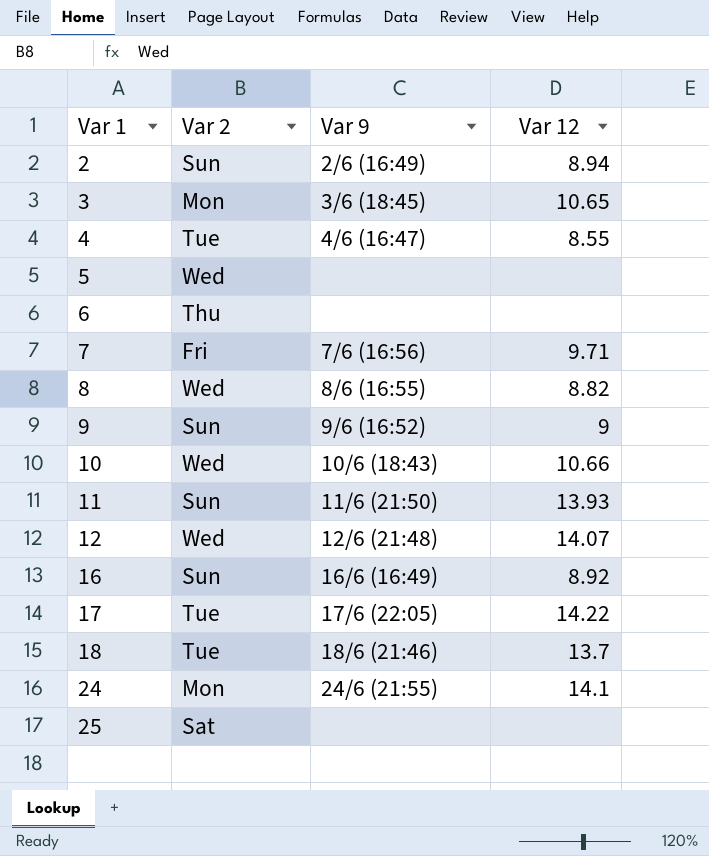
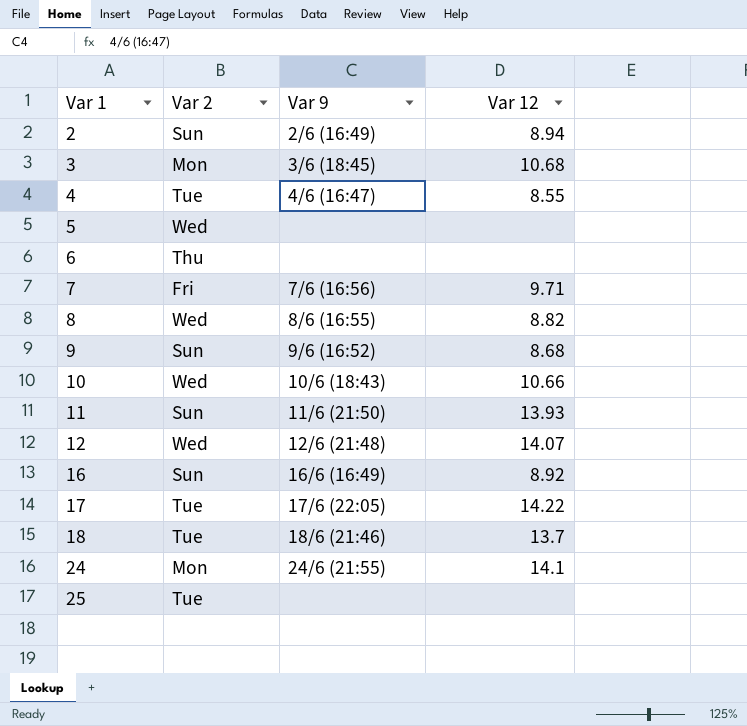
3 | Var 12: 10.65 -> 10.68
9 | Var 12: 9 -> 8.68
25 | Var 2: Sat -> Tue

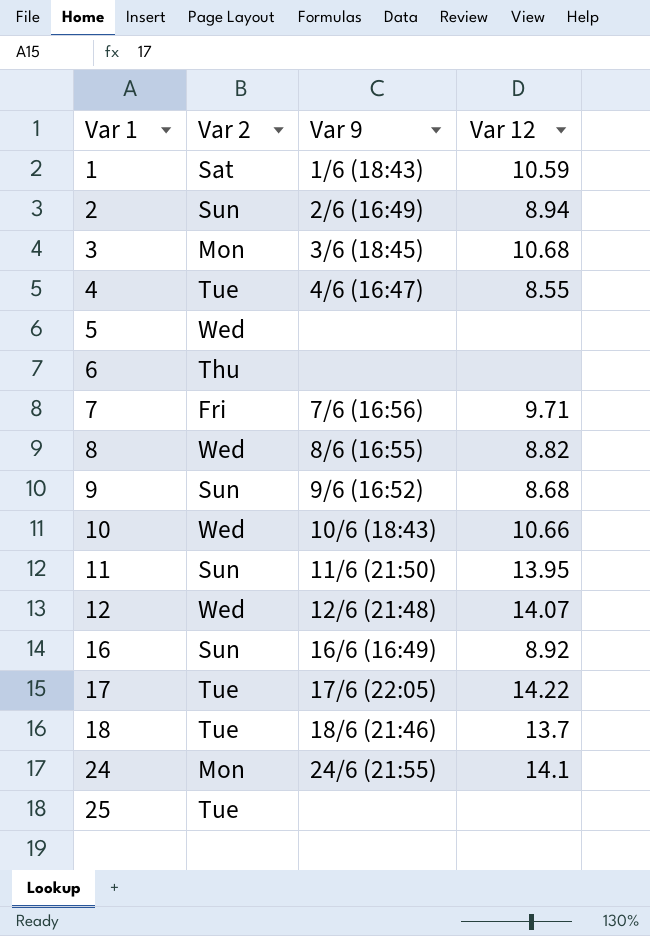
row 1: none -> Sat | 1/6 (18:43) | 10.59
11 | Var 12: 13.93 -> 13.95

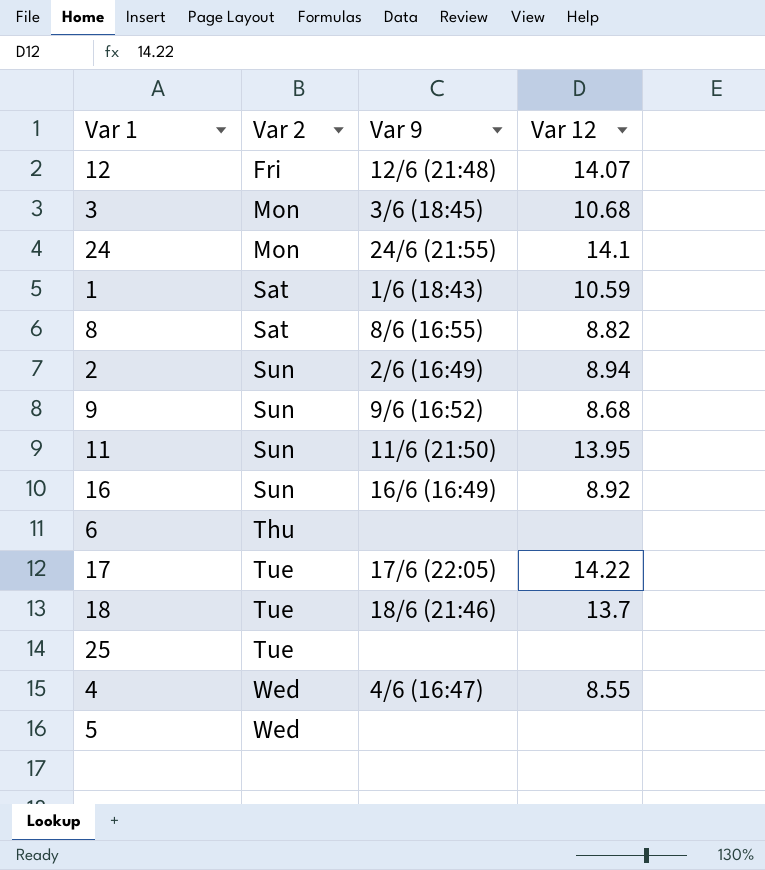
row order: Var 1 ascending -> Var 2 ascending
row 7: Fri | 7/6 (16:56) | 9.71 -> none
row 10: Wed | 10/6 (18:43) | 10.66 -> none
12 | Var 2: Wed -> Fri
8 | Var 2: Wed -> Sat
4 | Var 2: Tue -> Wed

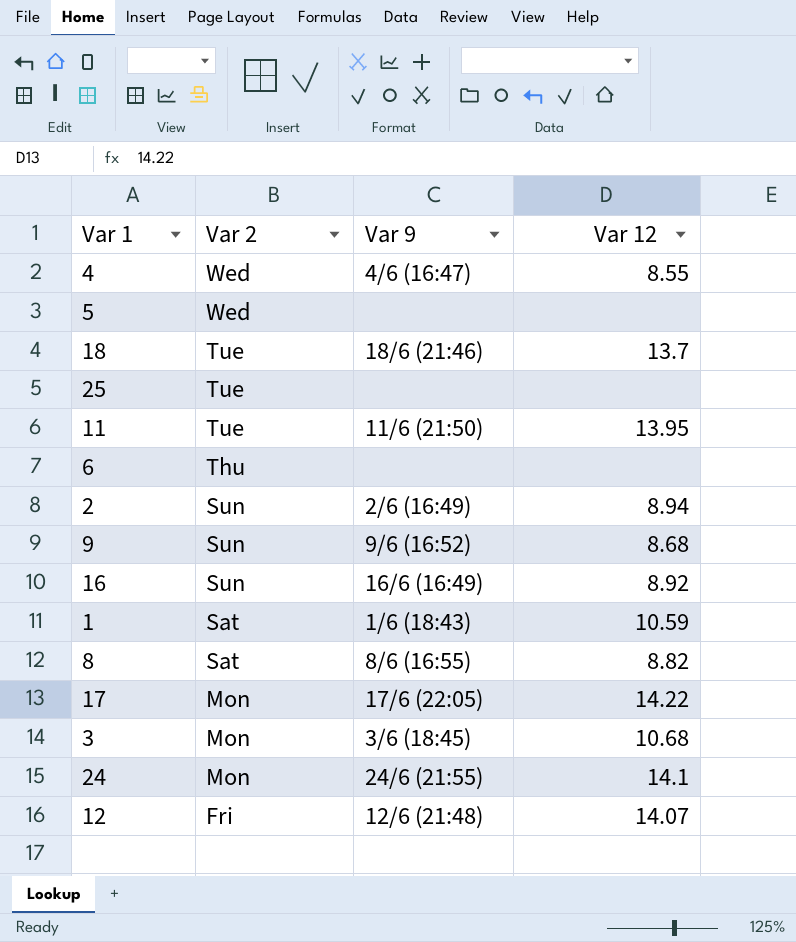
row order: Var 2 ascending -> Var 2 descending
11 | Var 2: Sun -> Tue
17 | Var 2: Tue -> Mon

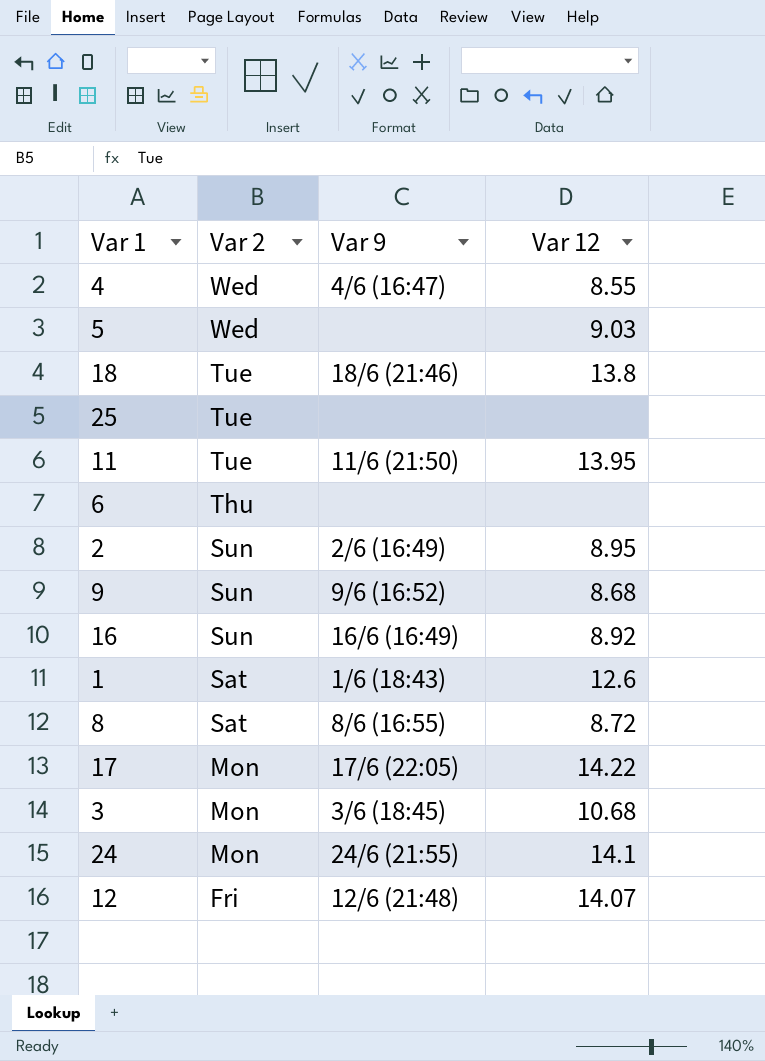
5 | Var 12: none -> 9.03
18 | Var 12: 13.7 -> 13.8
2 | Var 12: 8.94 -> 8.95
1 | Var 12: 10.59 -> 12.6
8 | Var 12: 8.82 -> 8.72

